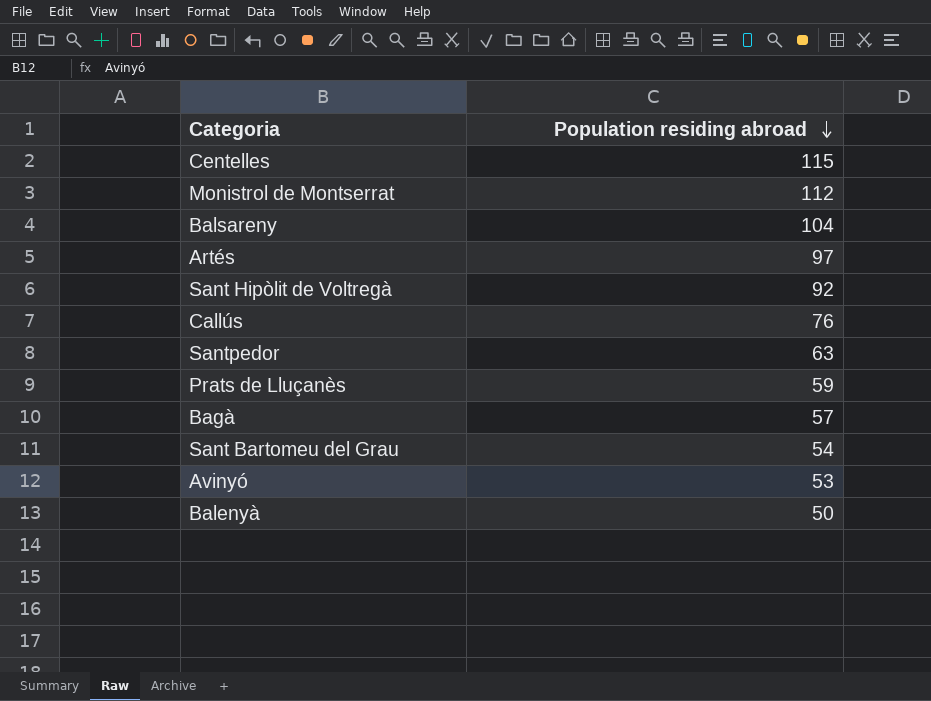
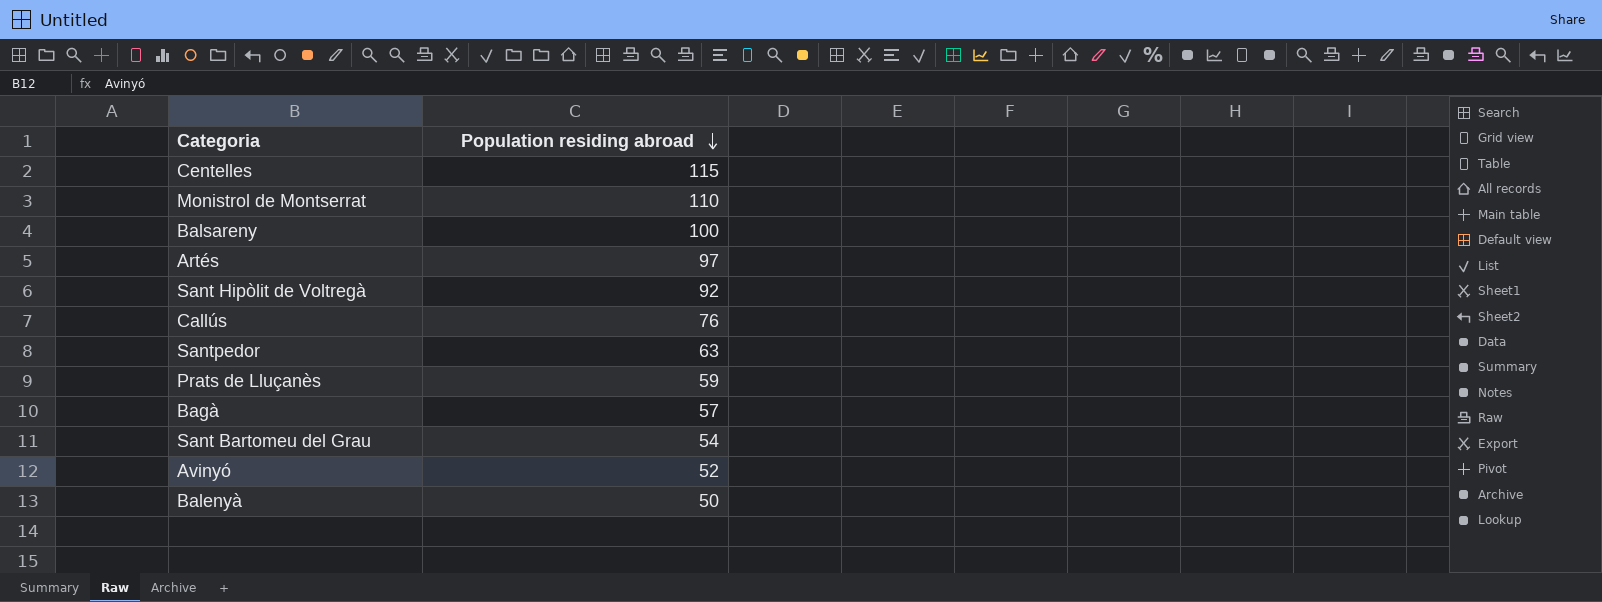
Monistrol de Montserrat | Population residing abroad: 112 -> 110
Balsareny | Population residing abroad: 104 -> 100
Avinyó | Population residing abroad: 53 -> 52

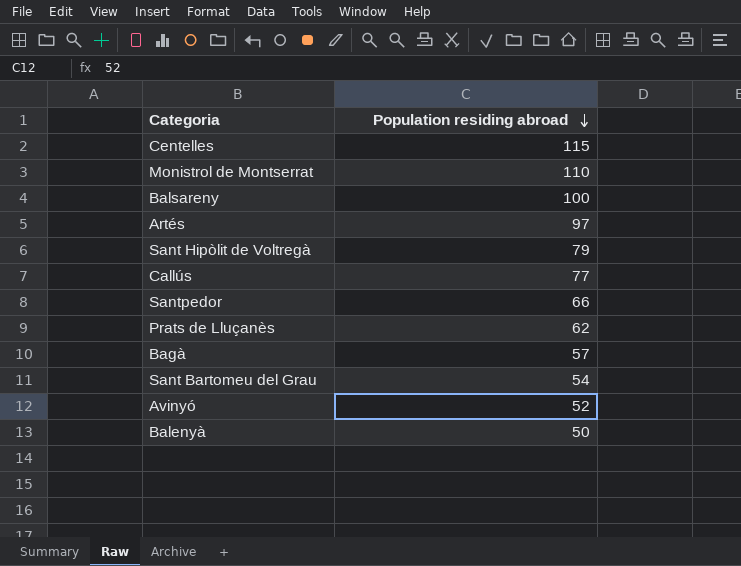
Sant Hipòlit de Voltregà | Population residing abroad: 92 -> 79
Callús | Population residing abroad: 76 -> 77
Santpedor | Population residing abroad: 63 -> 66
Prats de Lluçanès | Population residing abroad: 59 -> 62

